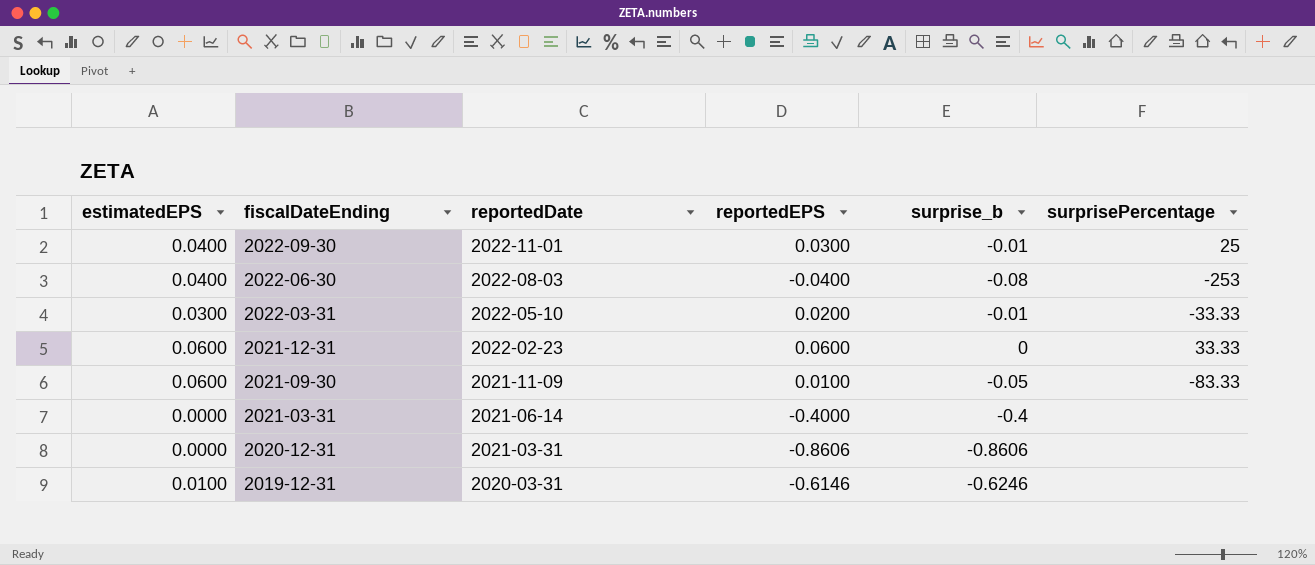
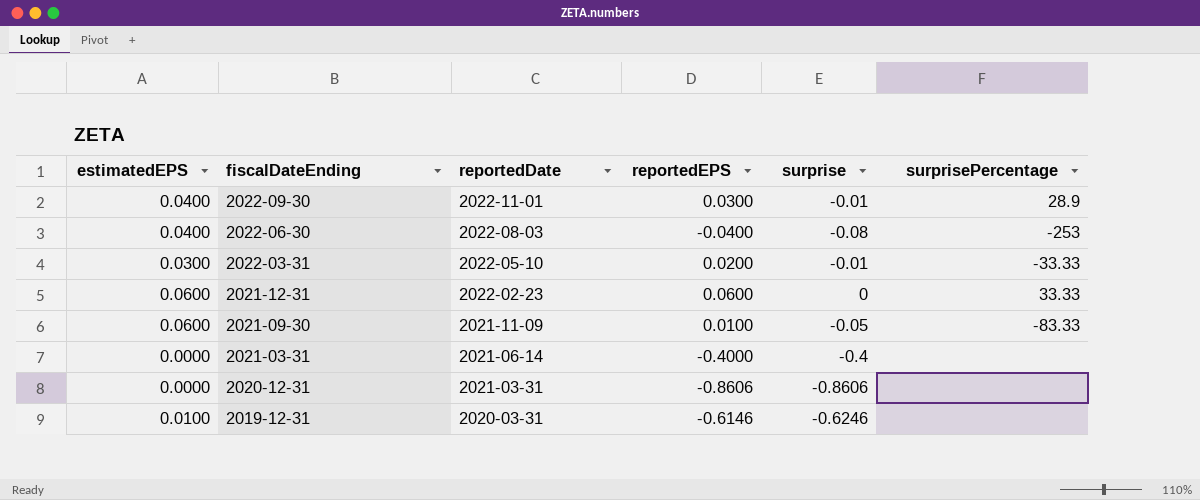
column name: surprise_b -> surprise
2022-09-30 | surprisePercentage: 25 -> 28.9

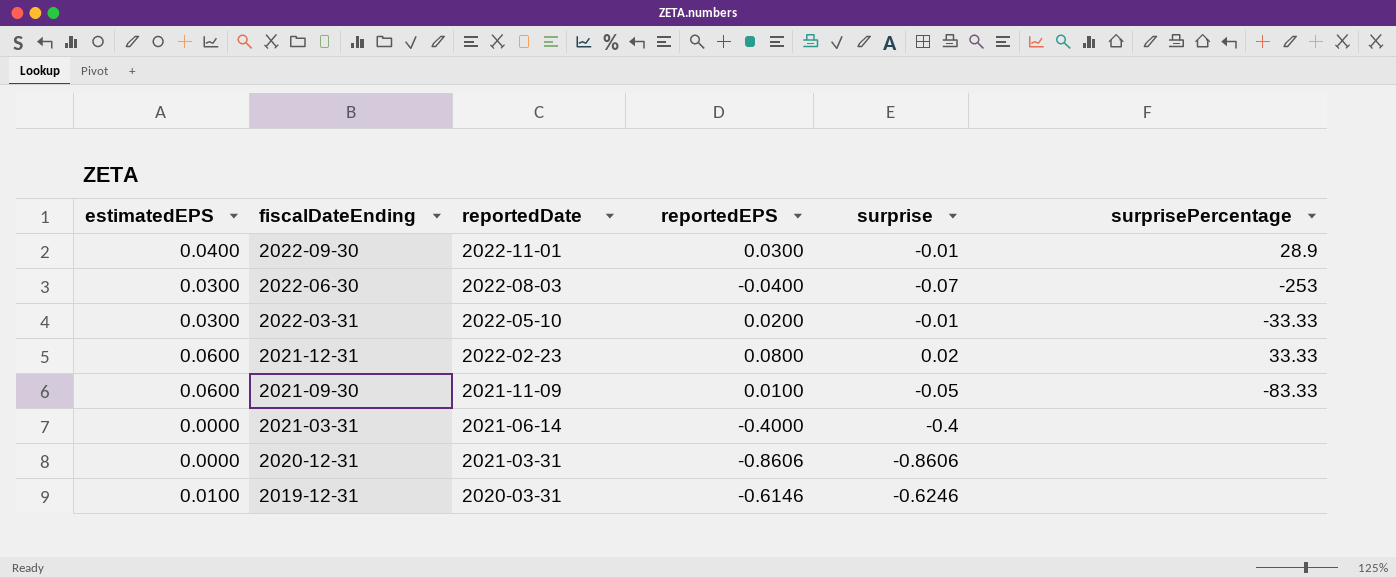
2022-06-30 | estimatedEPS: 0.0400 -> 0.0300
2022-06-30 | surprise: -0.08 -> -0.07
2021-12-31 | reportedEPS: 0.0600 -> 0.0800
2021-12-31 | surprise: 0 -> 0.02

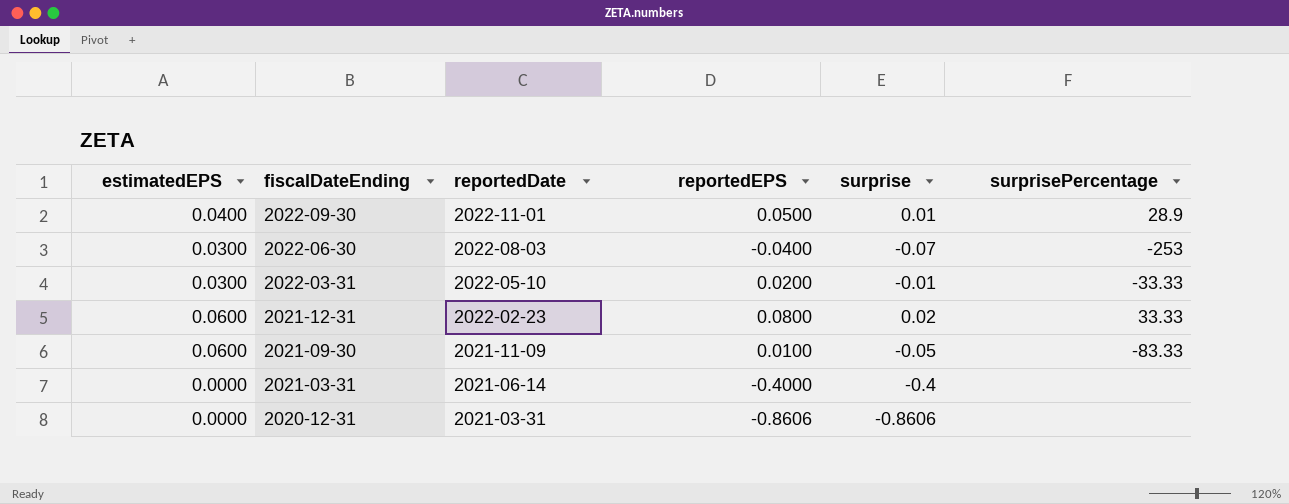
row 2019-12-31: 0.0100 | 2020-03-31 | -0.6146 | -0.6246 | none -> none
2022-09-30 | reportedEPS: 0.0300 -> 0.0500
2022-09-30 | surprise: -0.01 -> 0.01

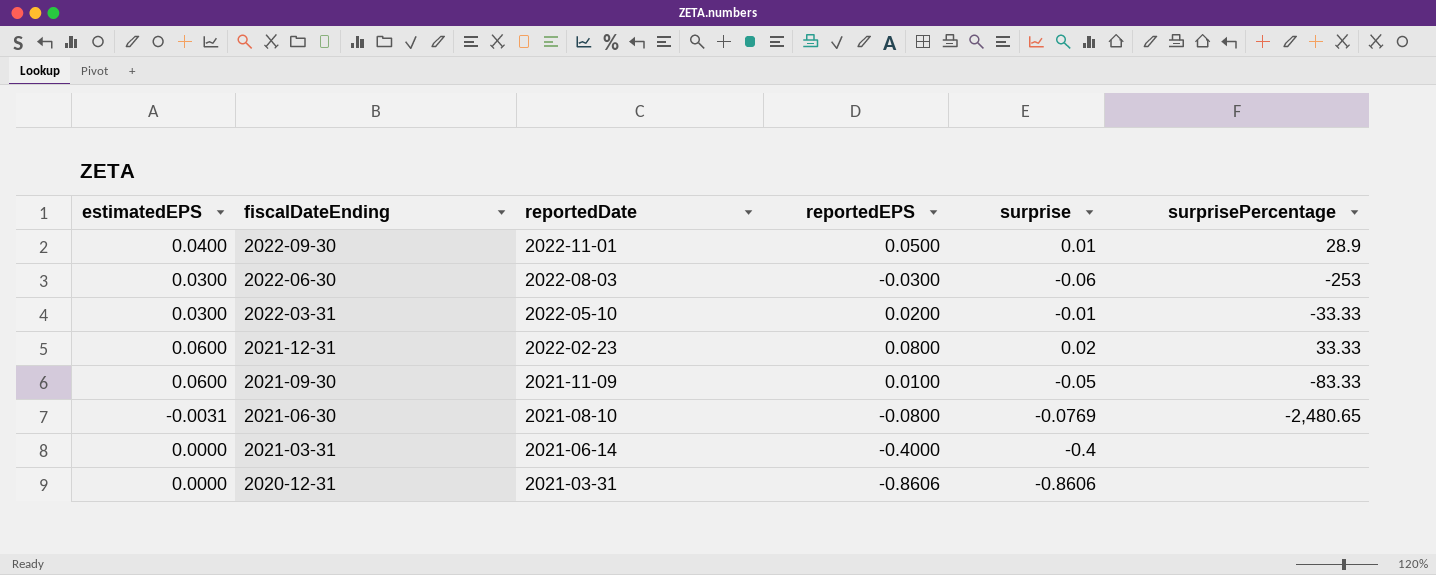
2022-06-30 | reportedEPS: -0.0400 -> -0.0300
2022-06-30 | surprise: -0.07 -> -0.06
row 2021-06-30: none -> -0.0031 | 2021-08-10 | -0.0800 | -0.0769 | -2,480.65

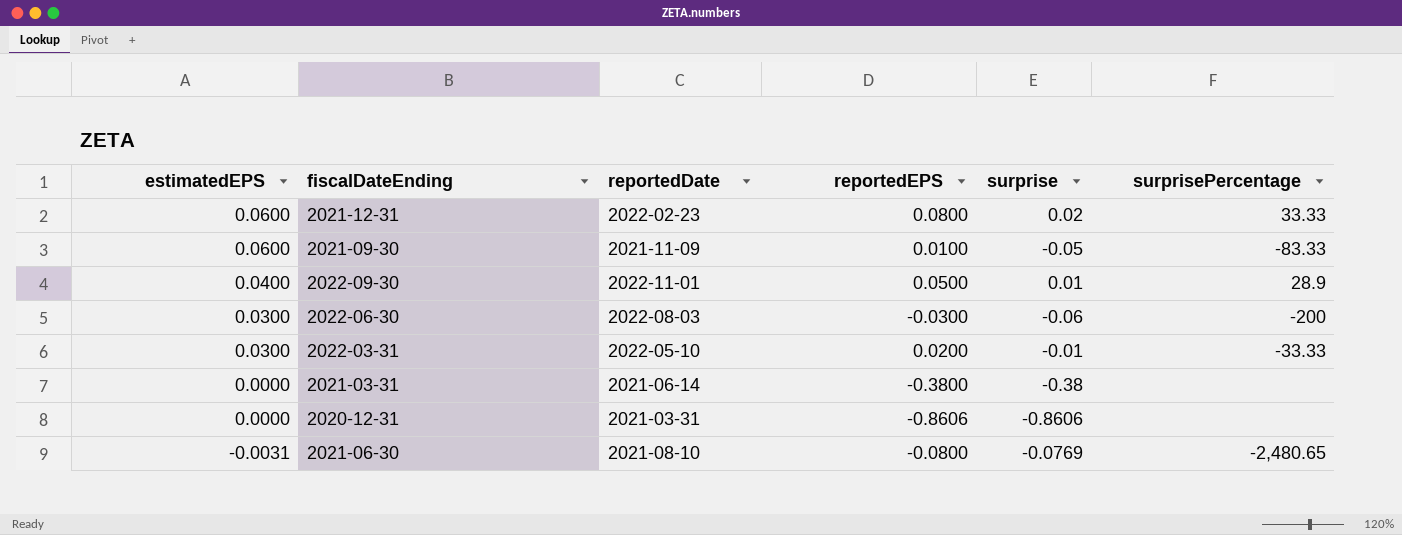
row order: fiscalDateEnding descending -> estimatedEPS descending
2022-06-30 | surprisePercentage: -253 -> -200
2021-03-31 | reportedEPS: -0.4000 -> -0.3800
2021-03-31 | surprise: -0.4 -> -0.38

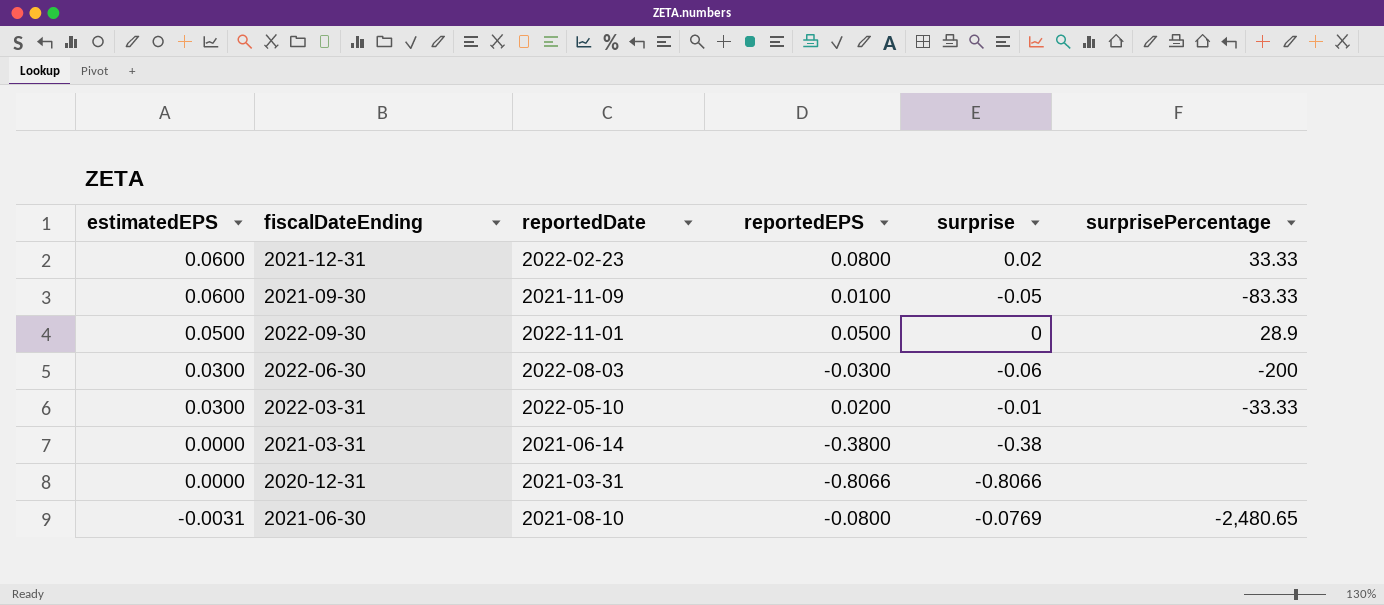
2022-09-30 | estimatedEPS: 0.0400 -> 0.0500
2022-09-30 | surprise: 0.01 -> 0
2020-12-31 | reportedEPS: -0.8606 -> -0.8066
2020-12-31 | surprise: -0.8606 -> -0.8066

